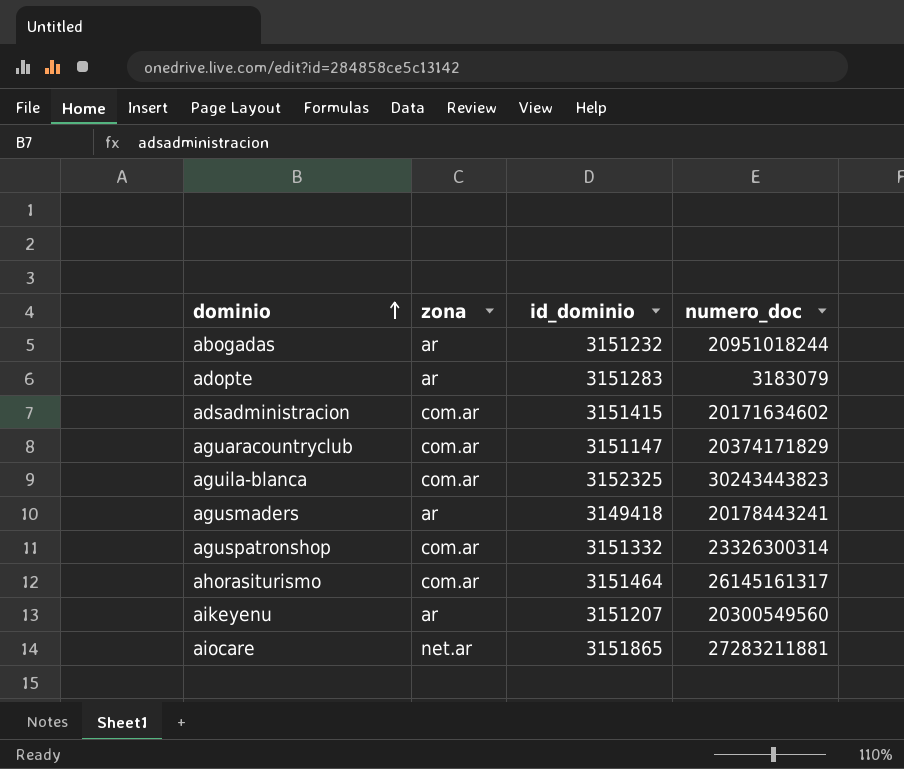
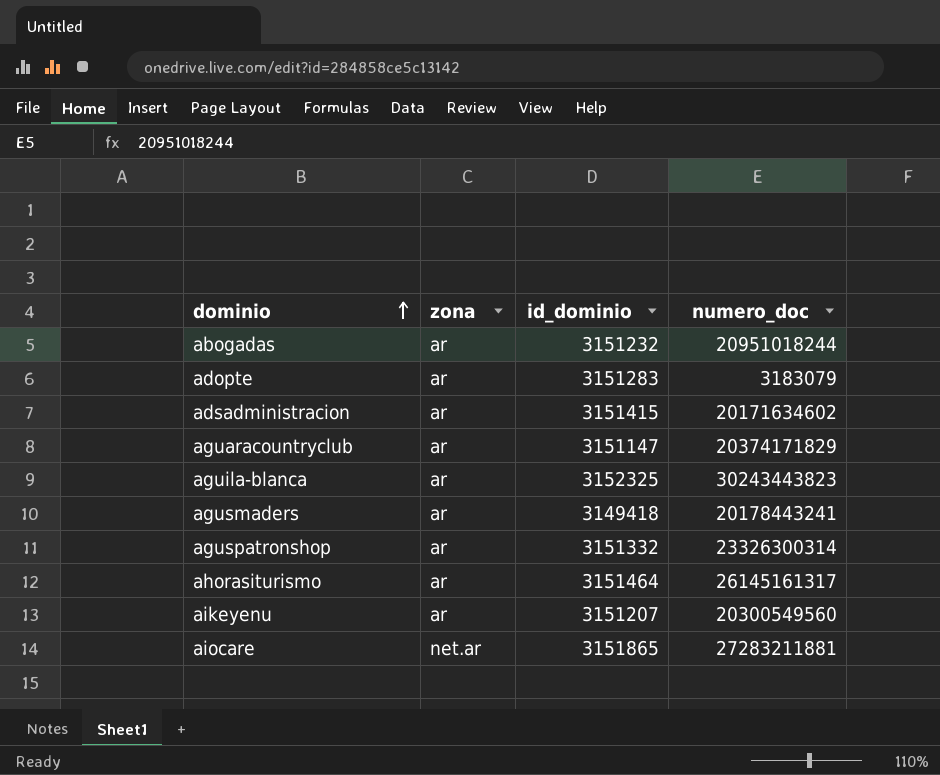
adsadministracion | zona: com.ar -> ar
aguaracountryclub | zona: com.ar -> ar
aguila-blanca | zona: com.ar -> ar
aguspatronshop | zona: com.ar -> ar
ahorasiturismo | zona: com.ar -> ar

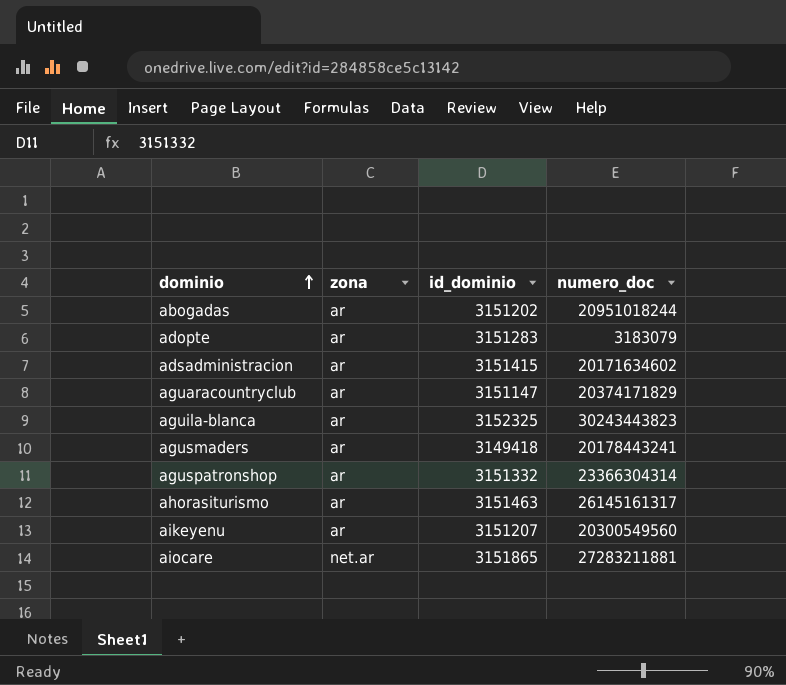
abogadas | id_dominio: 3151232 -> 3151202
aguspatronshop | numero_doc: 23326300314 -> 23366304314
ahorasiturismo | id_dominio: 3151464 -> 3151463

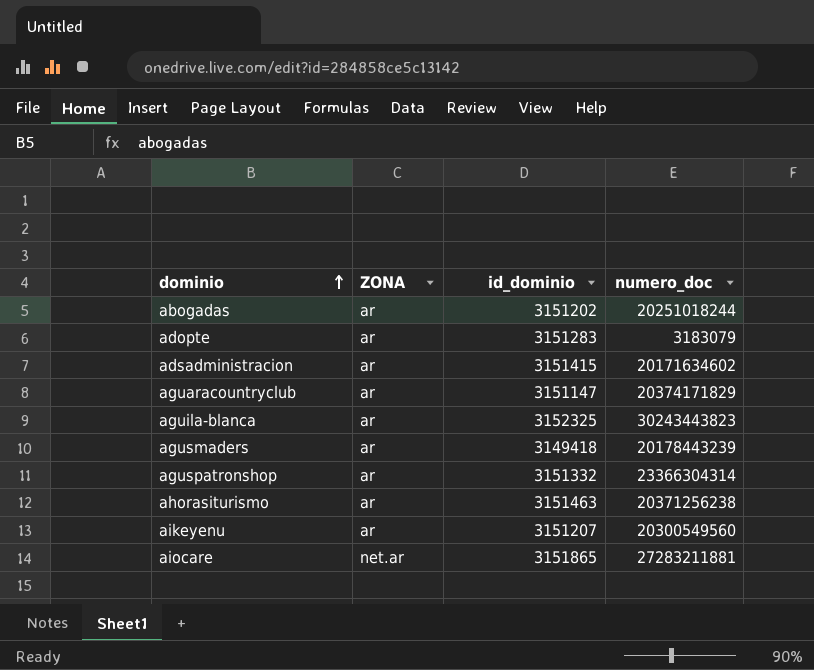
column name: zona -> ZONA
abogadas | numero_doc: 20951018244 -> 20251018244
agusmaders | numero_doc: 20178443241 -> 20178443239
ahorasiturismo | numero_doc: 26145161317 -> 20371256238

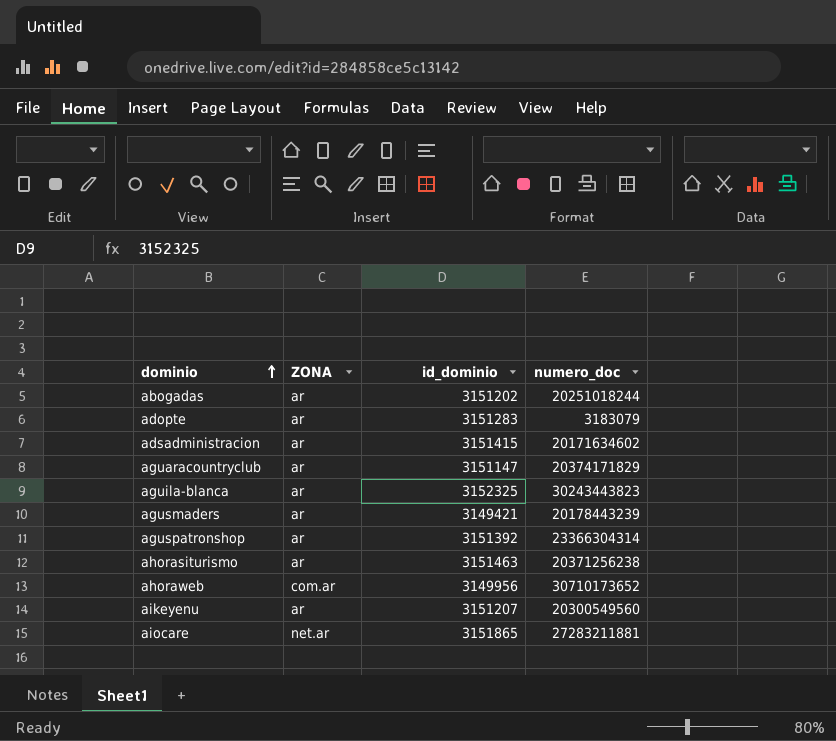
agusmaders | id_dominio: 3149418 -> 3149421
aguspatronshop | id_dominio: 3151332 -> 3151392
row ahoraweb: none -> com.ar | 3149956 | 30710173652

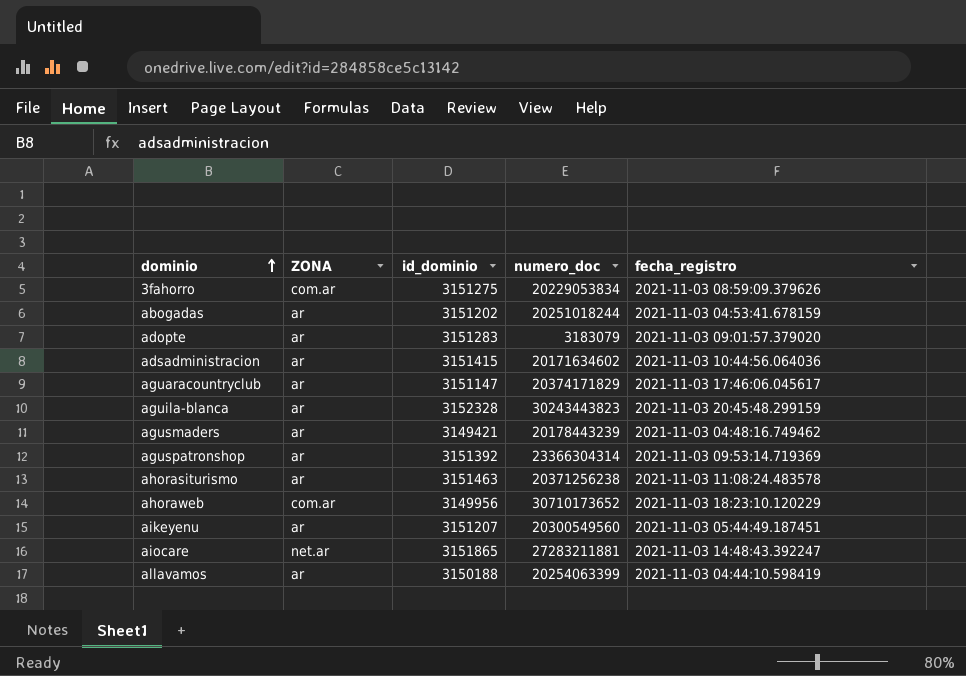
column fecha_registro | position: none -> 5
row 3fahorro: none -> com.ar | 3151275 | 20229053834 | 2021-11-03 08:59:09.379626
aguila-blanca | id_dominio: 3152325 -> 3152328
row allavamos: none -> ar | 3150188 | 20254063399 | 2021-11-03 04:44:10.598419

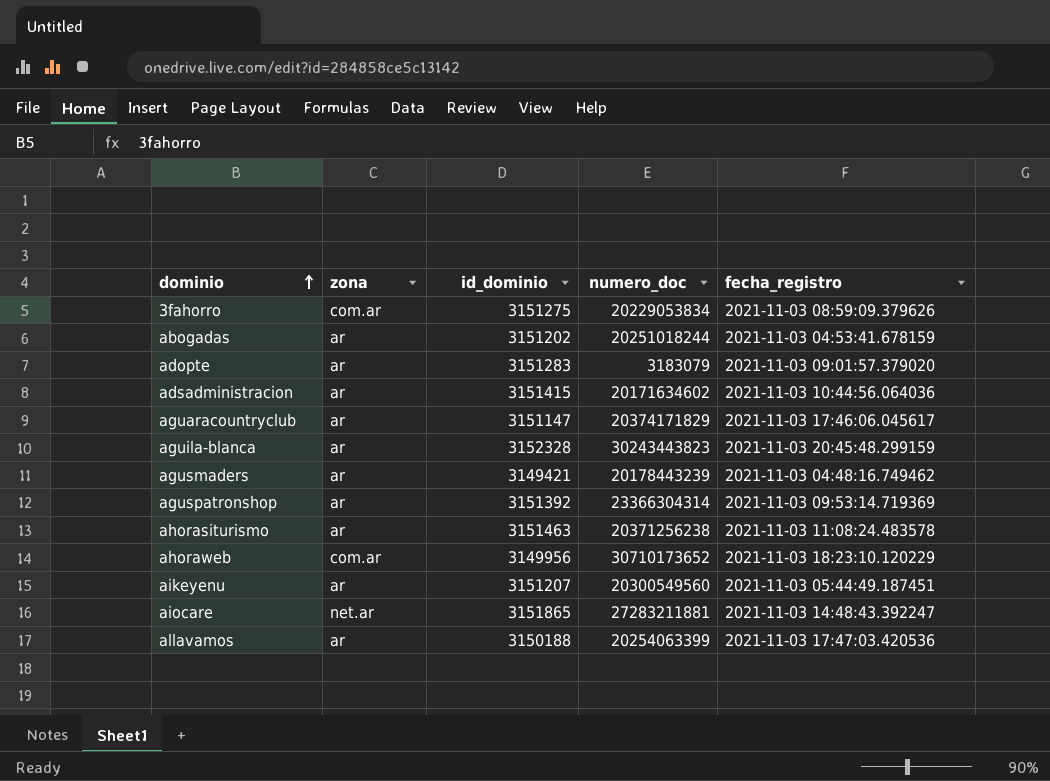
column name: ZONA -> zona
allavamos | fecha_registro: 2021-11-03 04:44:10.598419 -> 2021-11-03 17:47:03.420536

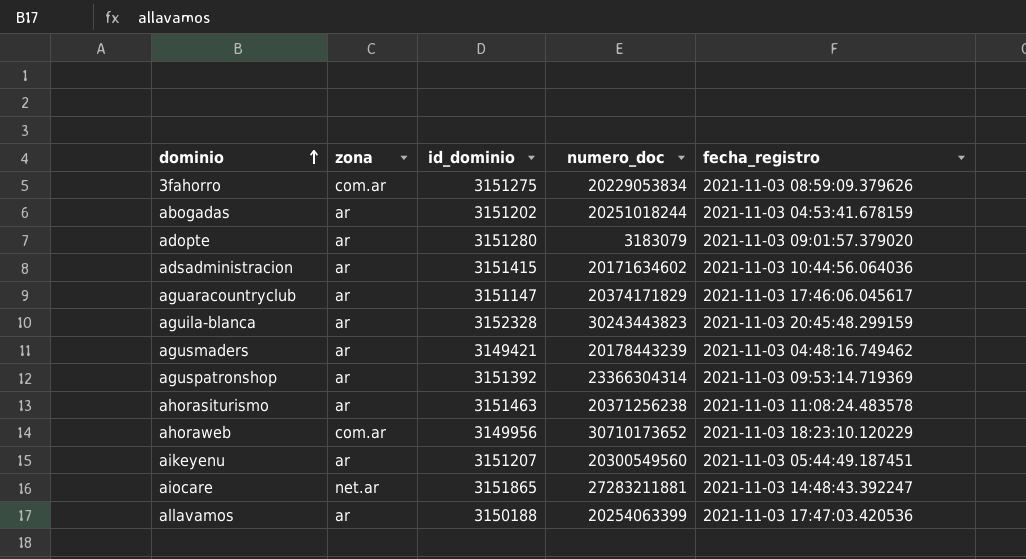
adopte | id_dominio: 3151283 -> 3151280

